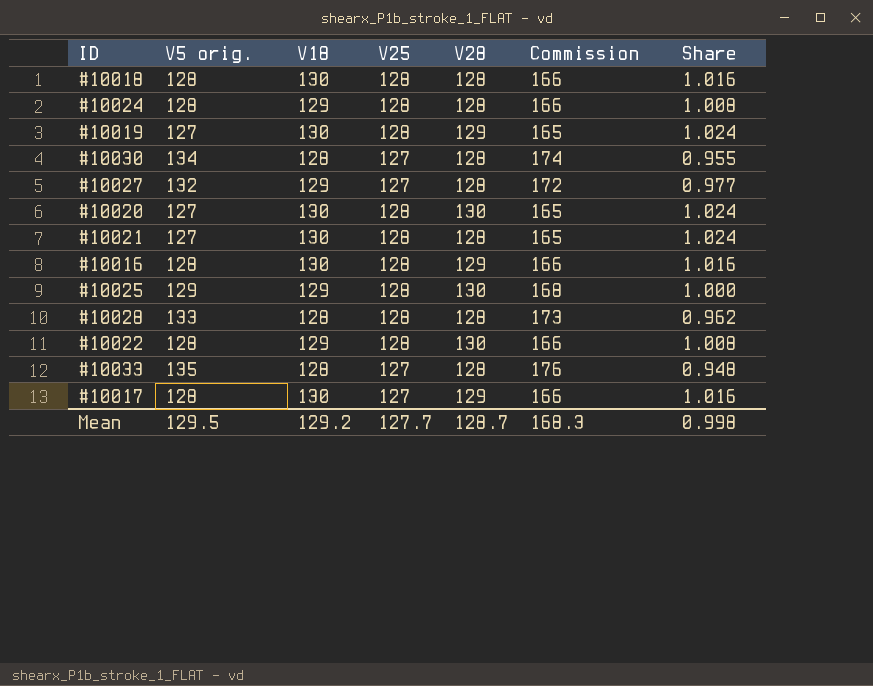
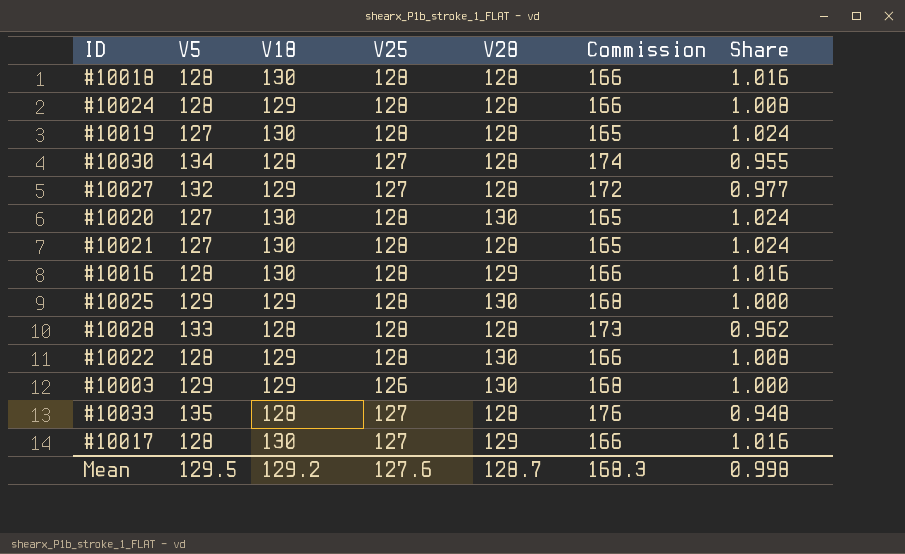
column name: V5 orig. -> V5
#10019 | V28: 129 -> 128
row #10003: none -> 129 | 129 | 126 | 130 | 168 | 1.000
Mean | V25: 127.7 -> 127.6

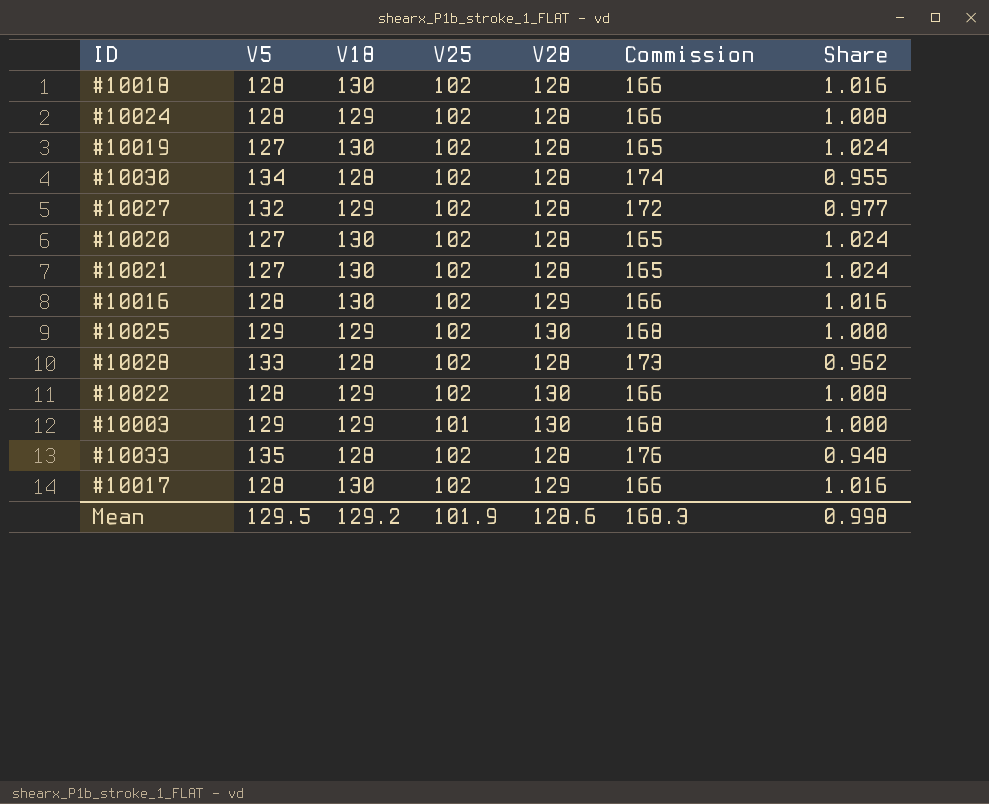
#10018 | V25: 128 -> 102
#10024 | V25: 128 -> 102
#10019 | V25: 128 -> 102
#10030 | V25: 127 -> 102
#10027 | V25: 127 -> 102
#10020 | V25: 128 -> 102
#10020 | V28: 130 -> 128
#10021 | V25: 128 -> 102
#10016 | V25: 128 -> 102
#10025 | V25: 128 -> 102
#10028 | V25: 128 -> 102
#10022 | V25: 128 -> 102
#10003 | V25: 126 -> 101
#10033 | V25: 127 -> 102
#10017 | V25: 127 -> 102
Mean | V25: 127.6 -> 101.9
Mean | V28: 128.7 -> 128.6

